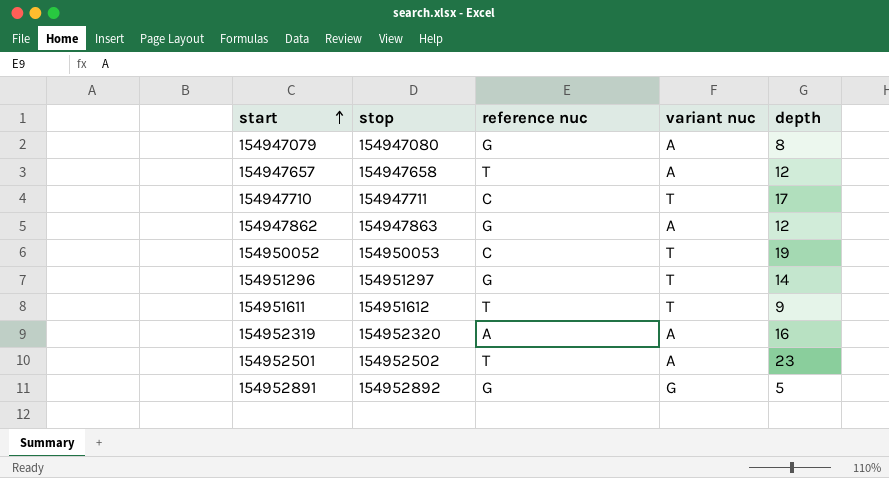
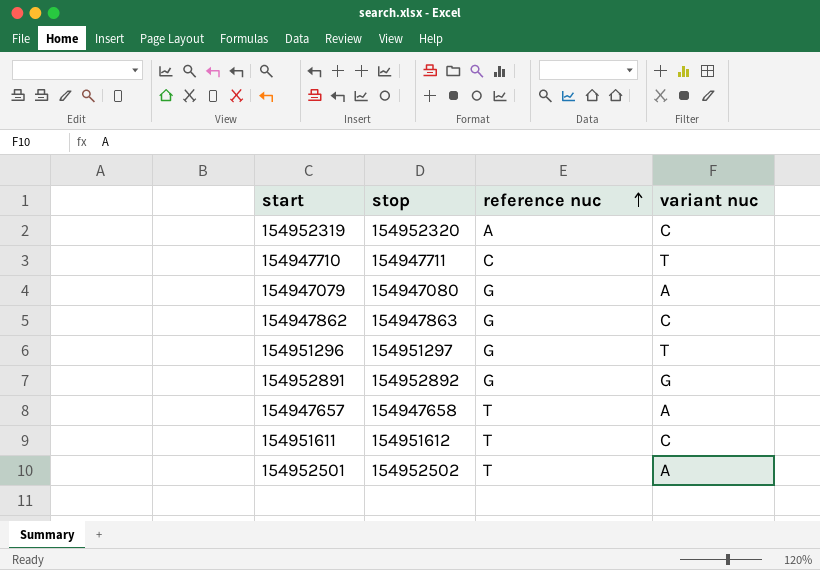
row order: start ascending -> reference nuc ascending
column depth | position: 5 -> none
row 154950052: 154950053 | C | T | 19 -> none
154952319 | variant nuc: A -> C
154947862 | variant nuc: A -> C
154951611 | variant nuc: T -> C

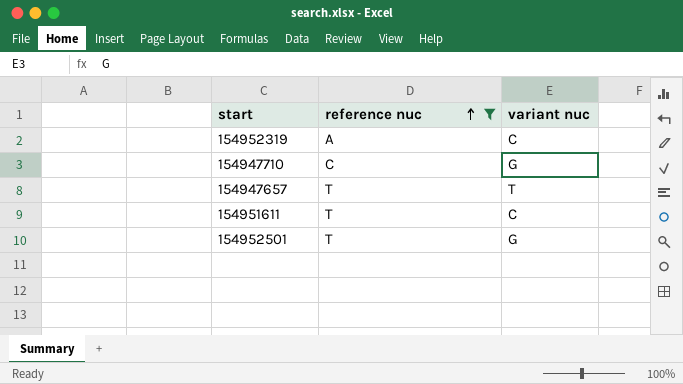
filter: none -> reference nuc != G
column stop | position: 2 -> none
154947710 | variant nuc: T -> G
154947657 | variant nuc: A -> T
154952501 | variant nuc: A -> G

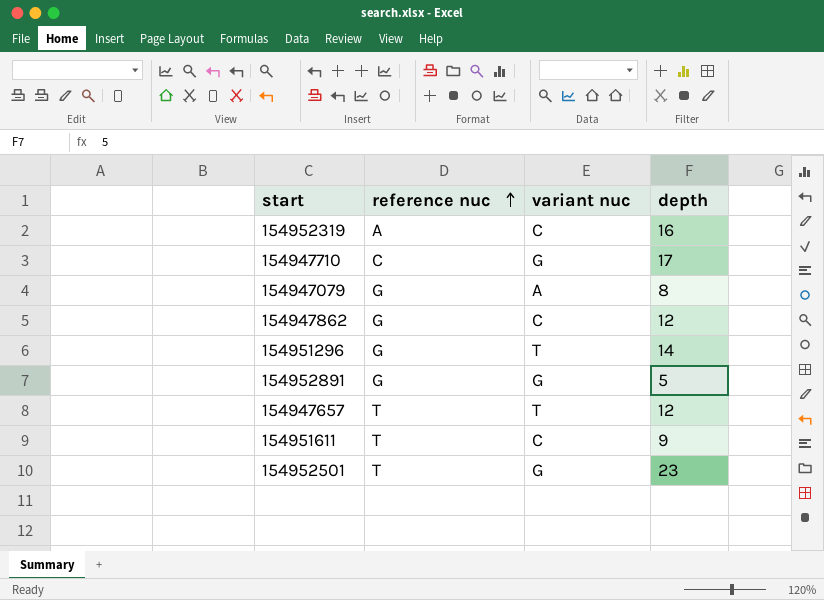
filter: reference nuc != G -> none
column depth | position: none -> 4

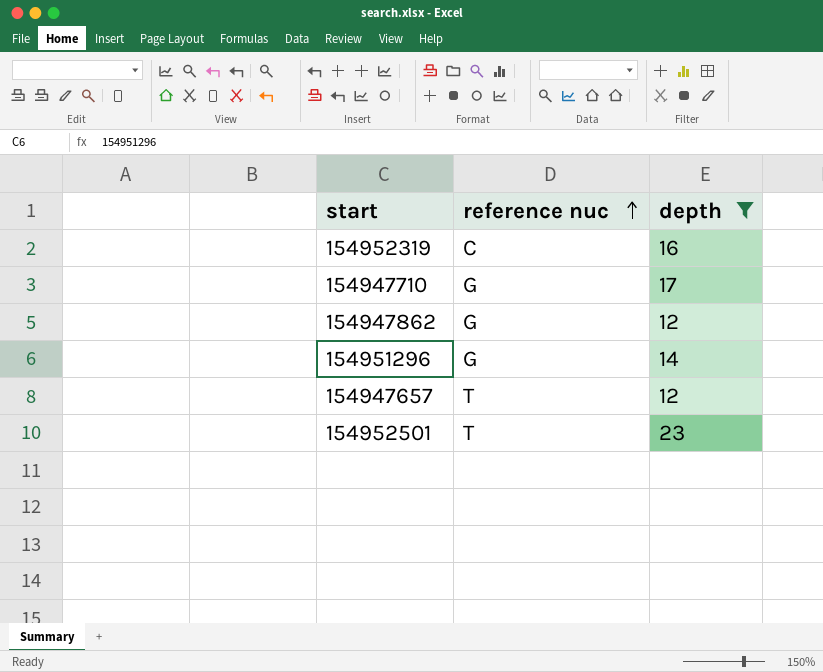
filter: none -> depth >= 12
column variant nuc | position: 3 -> none
154952319 | reference nuc: A -> C
154947710 | reference nuc: C -> G

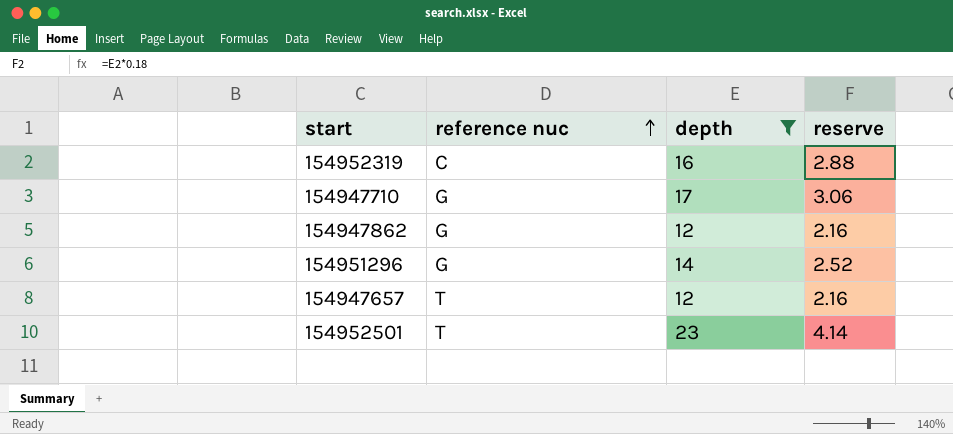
column reserve | formula: none -> [depth] * 0.18

